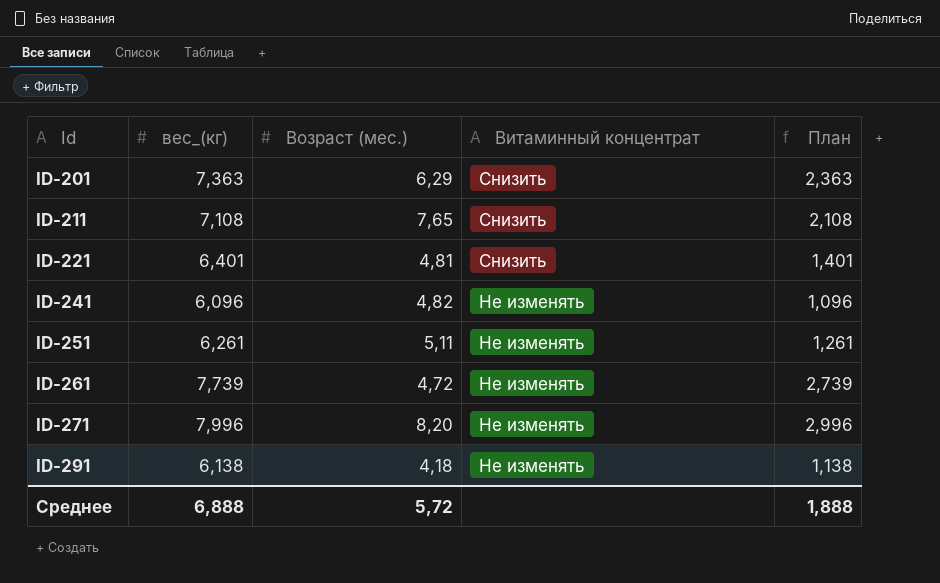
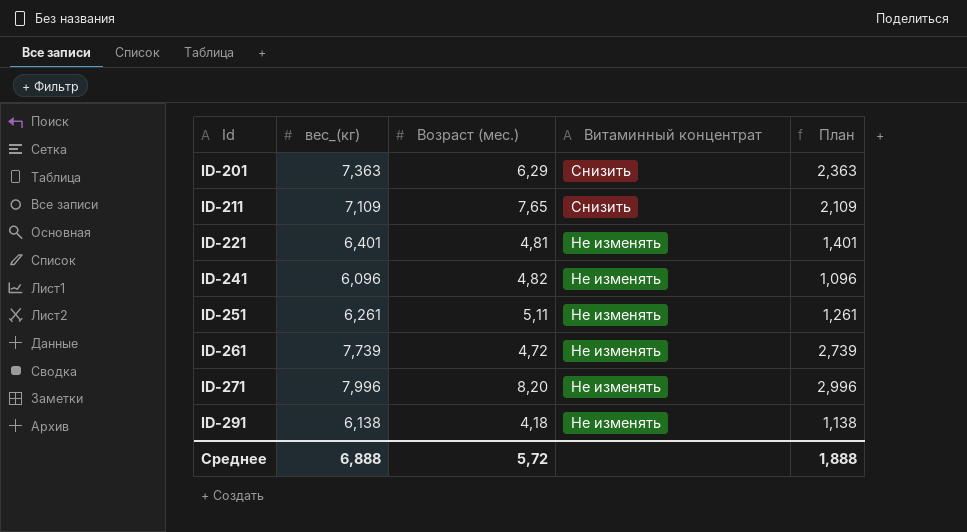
ID-211 | вес_(кг): 7,108 -> 7,109
ID-211 | План: 2,108 -> 2,109
ID-221 | Витаминный концентрат: Снизить -> Не изменять

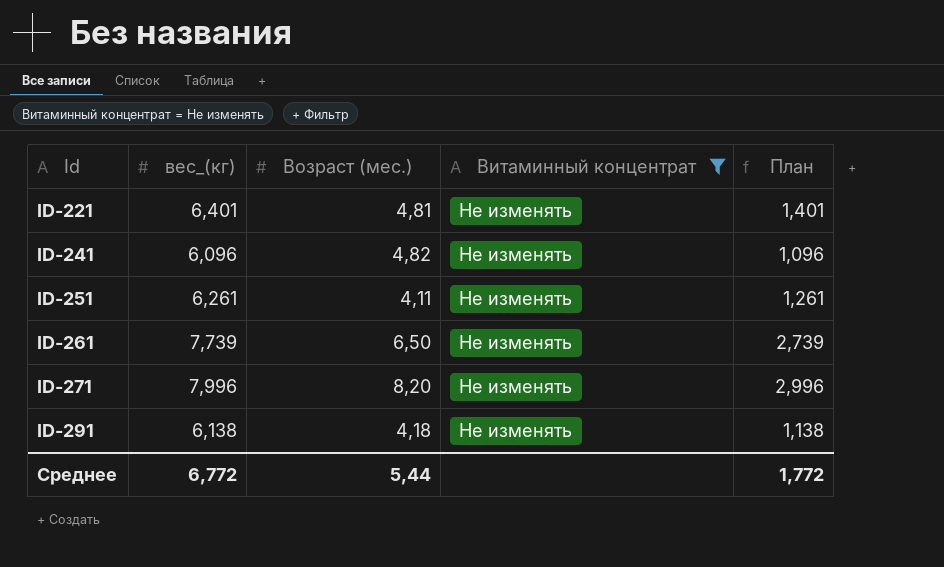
filter: none -> Витаминный концентрат = Не изменять
ID-251 | Возраст (мес.): 5,11 -> 4,11
ID-261 | Возраст (мес.): 4,72 -> 6,50
Среднее | вес_(кг): 6,888 -> 6,772
Среднее | Возраст (мес.): 5,72 -> 5,44
Среднее | План: 1,888 -> 1,772

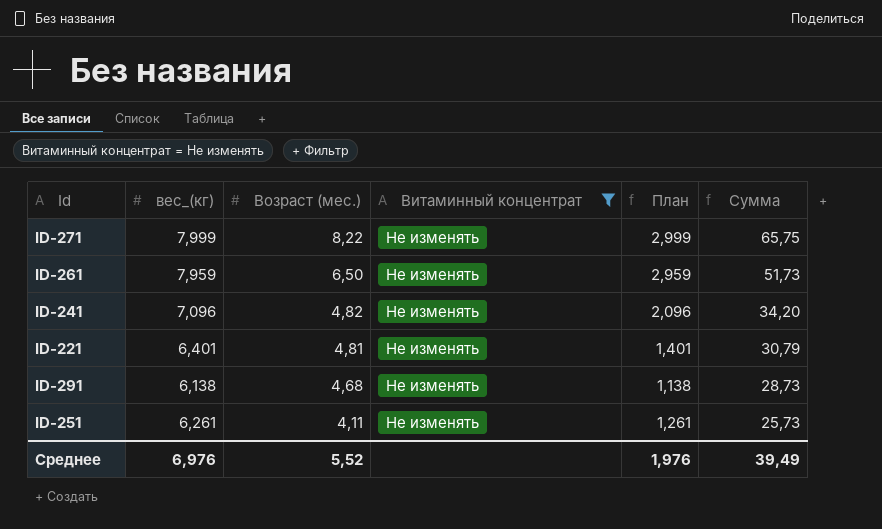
row order: Id ascending -> Возраст (мес.) descending
column Сумма | formula: none -> [вес_(кг)] * [Возраст (мес.)]
ID-271 | вес_(кг): 7,996 -> 7,999
ID-271 | Возраст (мес.): 8,20 -> 8,22
ID-271 | План: 2,996 -> 2,999
ID-261 | вес_(кг): 7,739 -> 7,959
ID-261 | План: 2,739 -> 2,959
ID-241 | вес_(кг): 6,096 -> 7,096
ID-241 | План: 1,096 -> 2,096
ID-291 | Возраст (мес.): 4,18 -> 4,68
Среднее | вес_(кг): 6,772 -> 6,976
Среднее | Возраст (мес.): 5,44 -> 5,52
Среднее | План: 1,772 -> 1,976

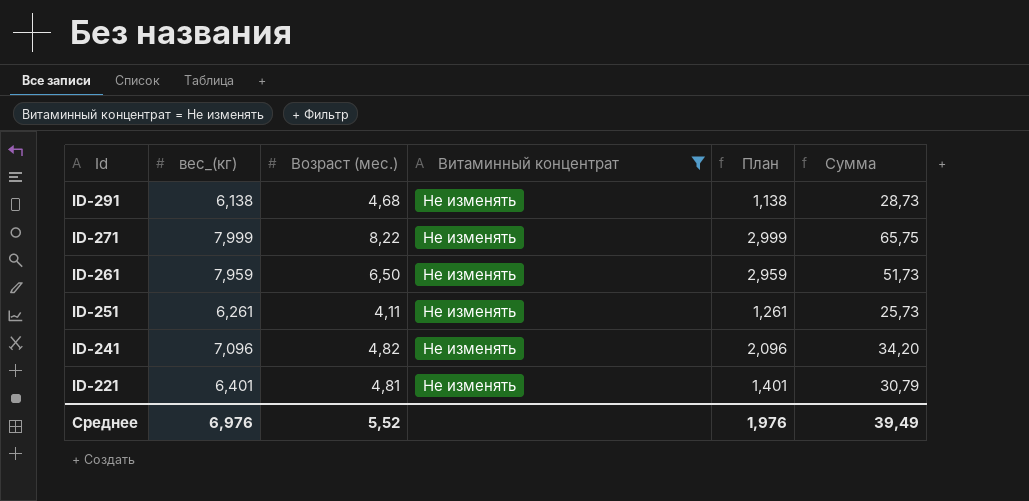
row order: Возраст (мес.) descending -> Id descending

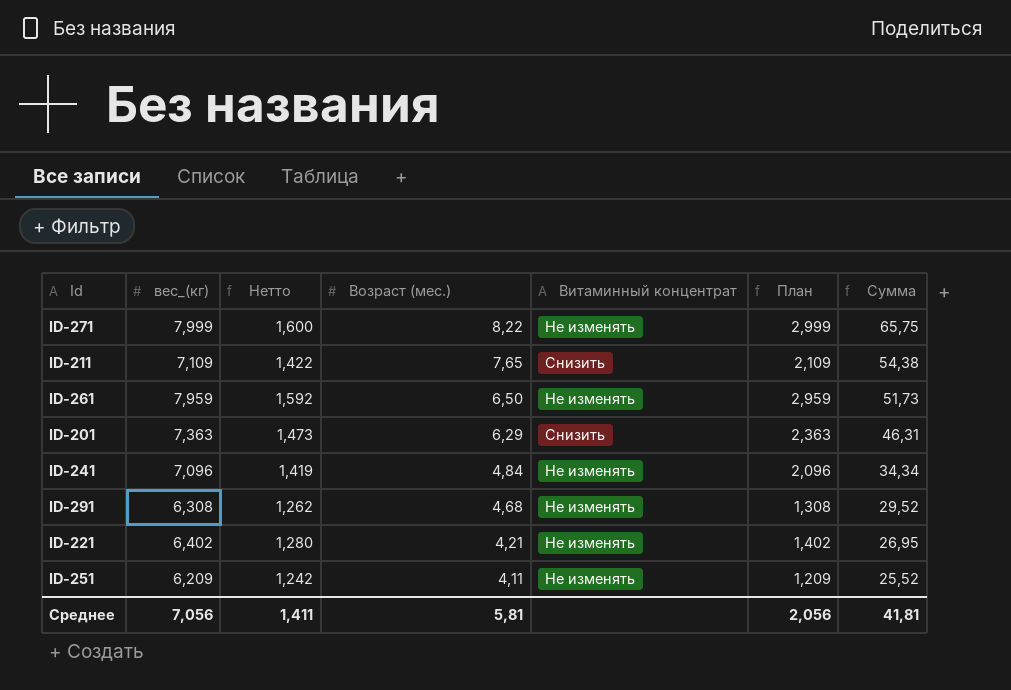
filter: Витаминный концентрат = Не изменять -> none
row order: Id descending -> Возраст (мес.) descending
column Нетто | formula: none -> [вес_(кг)] * 0,2
ID-241 | Возраст (мес.): 4,82 -> 4,84
ID-241 | Сумма: 34,20 -> 34,34
ID-291 | вес_(кг): 6,138 -> 6,308
ID-291 | План: 1,138 -> 1,308
ID-291 | Сумма: 28,73 -> 29,52
ID-221 | вес_(кг): 6,401 -> 6,402
ID-221 | Возраст (мес.): 4,81 -> 4,21
ID-221 | План: 1,401 -> 1,402
ID-221 | Сумма: 30,79 -> 26,95
ID-251 | вес_(кг): 6,261 -> 6,209
ID-251 | План: 1,261 -> 1,209
ID-251 | Сумма: 25,73 -> 25,52
Среднее | вес_(кг): 6,976 -> 7,056
Среднее | Возраст (мес.): 5,52 -> 5,81
Среднее | План: 1,976 -> 2,056
Среднее | Сумма: 39,49 -> 41,81

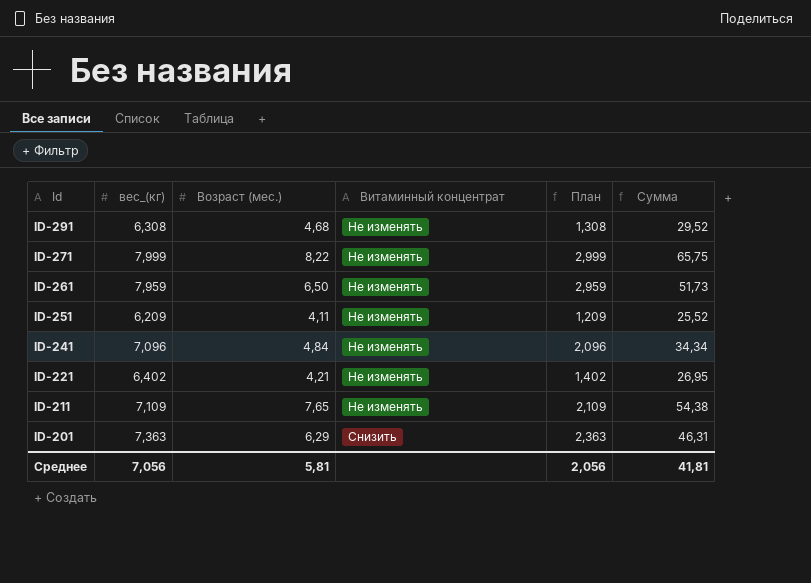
row order: Возраст (мес.) descending -> Id descending
column Нетто | formula: [вес_(кг)] * 0,2 -> none
ID-211 | Витаминный концентрат: Снизить -> Не изменять

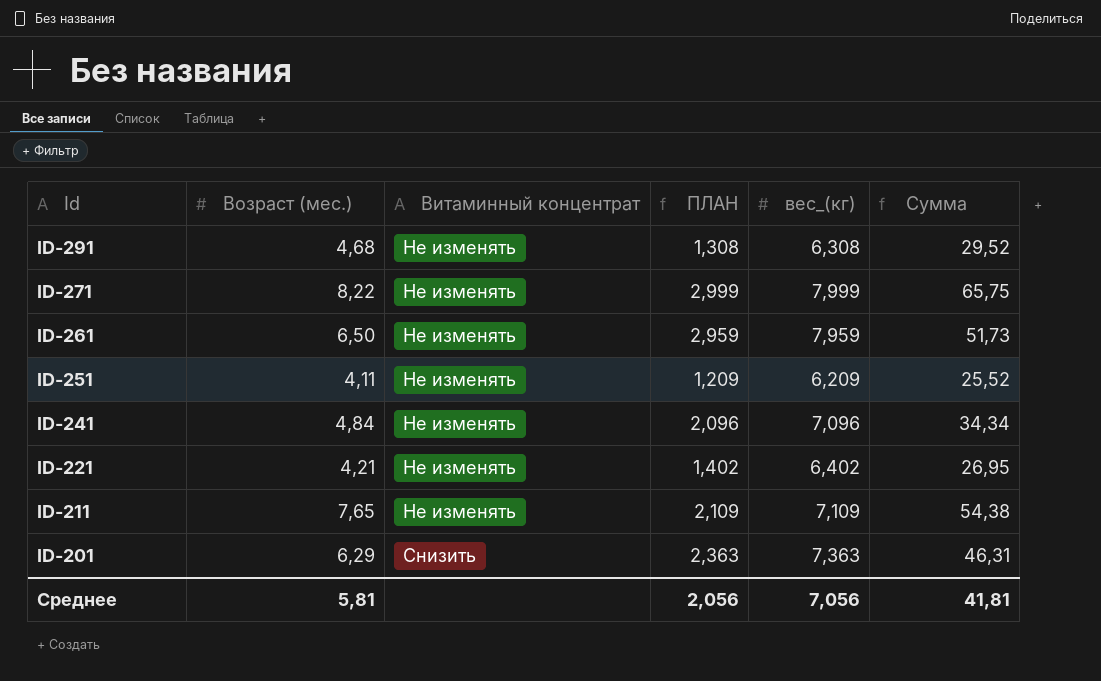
column name: План -> ПЛАН
column вес_(кг) | position: 2 -> 5

